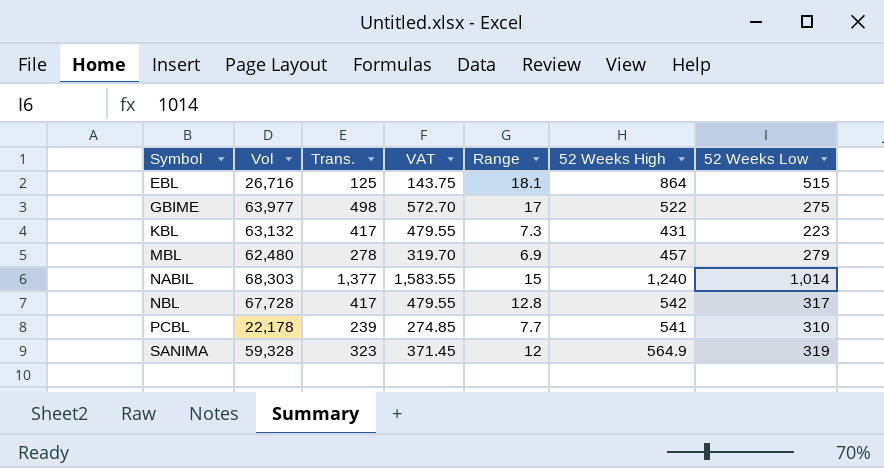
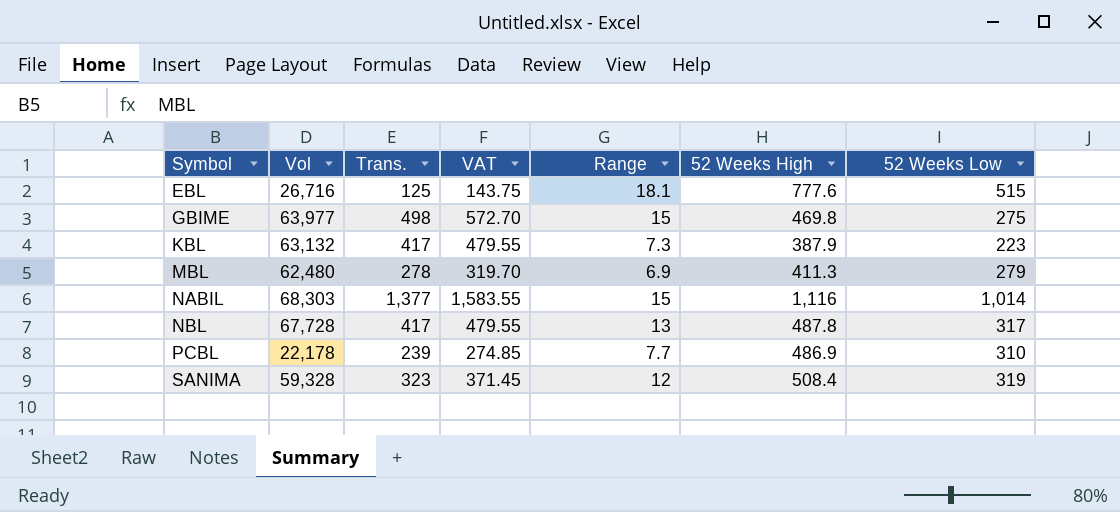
EBL | 52 Weeks High: 864 -> 777.6
GBIME | Range: 17 -> 15
GBIME | 52 Weeks High: 522 -> 469.8
KBL | 52 Weeks High: 431 -> 387.9
MBL | 52 Weeks High: 457 -> 411.3
NABIL | 52 Weeks High: 1,240 -> 1,116
NBL | Range: 12.8 -> 13
NBL | 52 Weeks High: 542 -> 487.8
PCBL | 52 Weeks High: 541 -> 486.9
SANIMA | 52 Weeks High: 564.9 -> 508.4

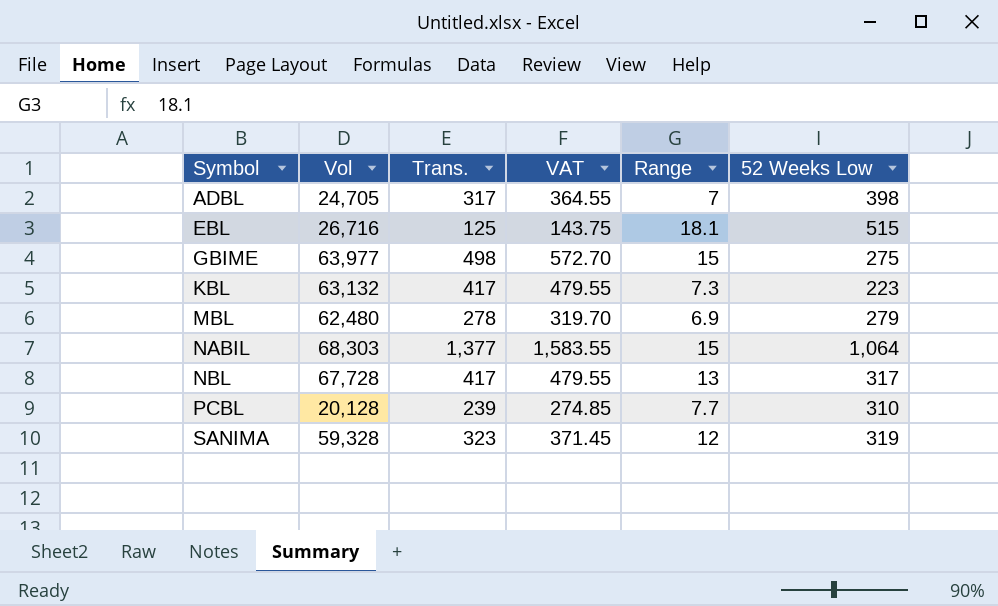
column 52 Weeks High | position: 6 -> none
row ADBL: none -> 24,705 | 317 | 364.55 | 7 | 398
NABIL | 52 Weeks Low: 1,014 -> 1,064
PCBL | Vol: 22,178 -> 20,128

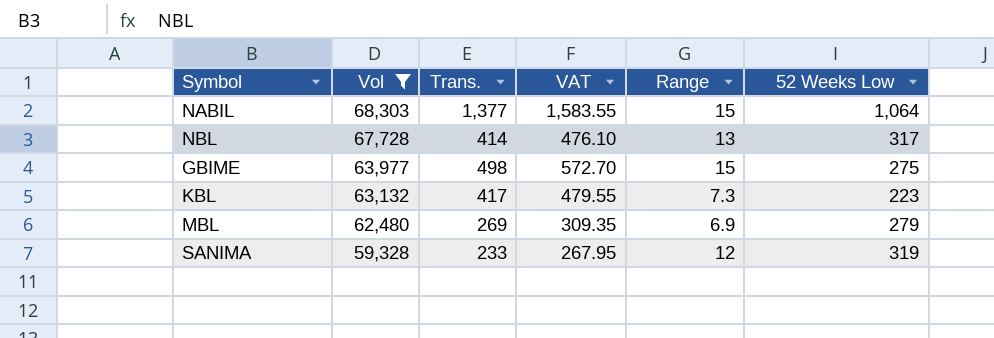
filter: none -> Vol >= 59,328
row order: Symbol ascending -> Vol descending
NBL | Trans.: 417 -> 414
NBL | VAT: 479.55 -> 476.10
MBL | Trans.: 278 -> 269
MBL | VAT: 319.70 -> 309.35
SANIMA | Trans.: 323 -> 233
SANIMA | VAT: 371.45 -> 267.95

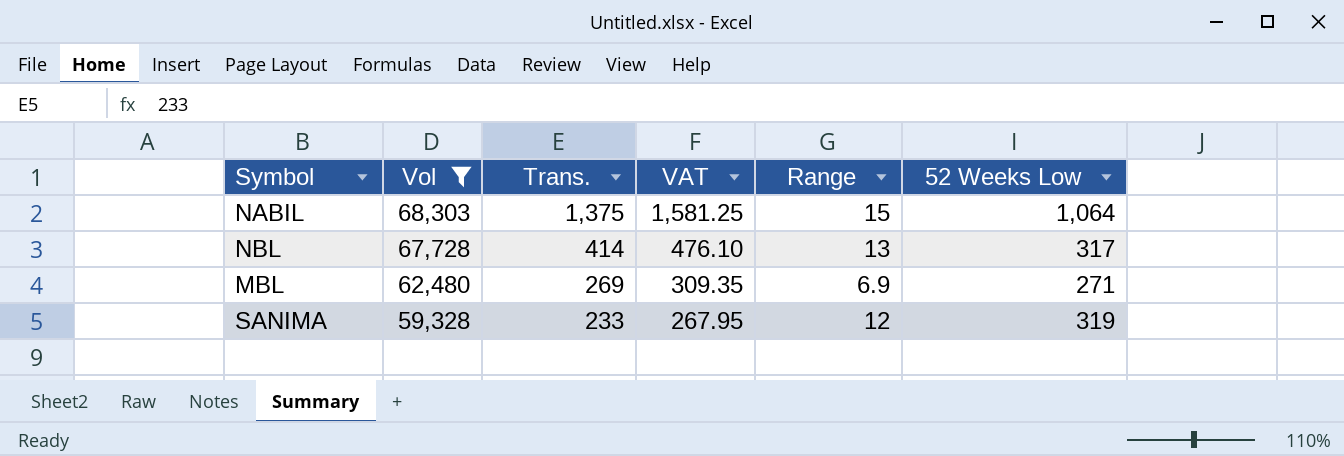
row GBIME: 63,977 | 498 | 572.70 | 15 | 275 -> none
row KBL: 63,132 | 417 | 479.55 | 7.3 | 223 -> none
NABIL | Trans.: 1,377 -> 1,375
NABIL | VAT: 1,583.55 -> 1,581.25
MBL | 52 Weeks Low: 279 -> 271

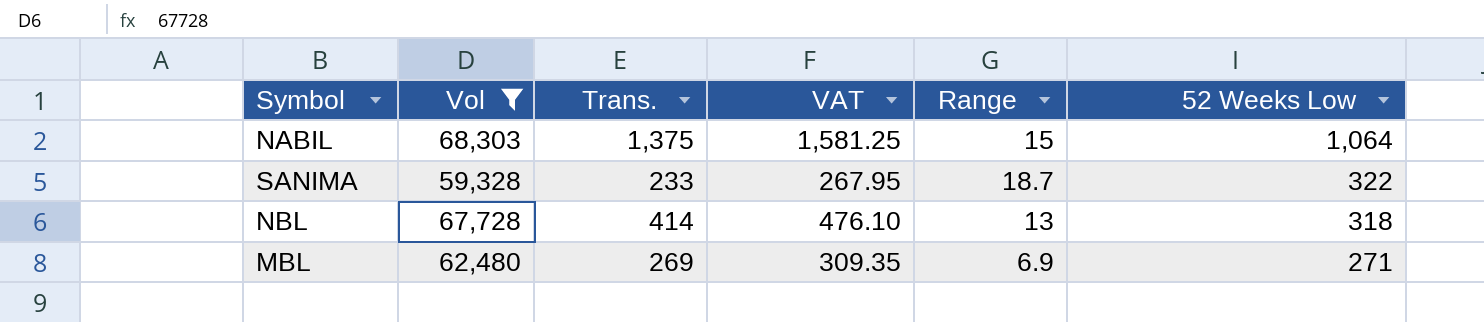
row order: Vol descending -> 52 Weeks Low descending
SANIMA | Range: 12 -> 18.7
SANIMA | 52 Weeks Low: 319 -> 322
NBL | 52 Weeks Low: 317 -> 318

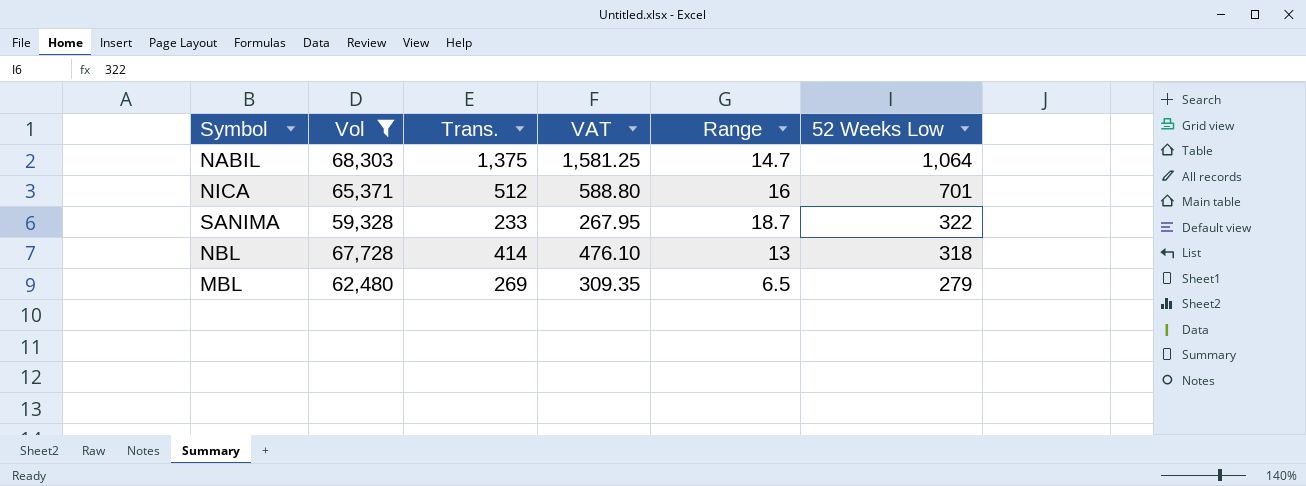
NABIL | Range: 15 -> 14.7
row NICA: none -> 65,371 | 512 | 588.80 | 16 | 701
MBL | Range: 6.9 -> 6.5
MBL | 52 Weeks Low: 271 -> 279

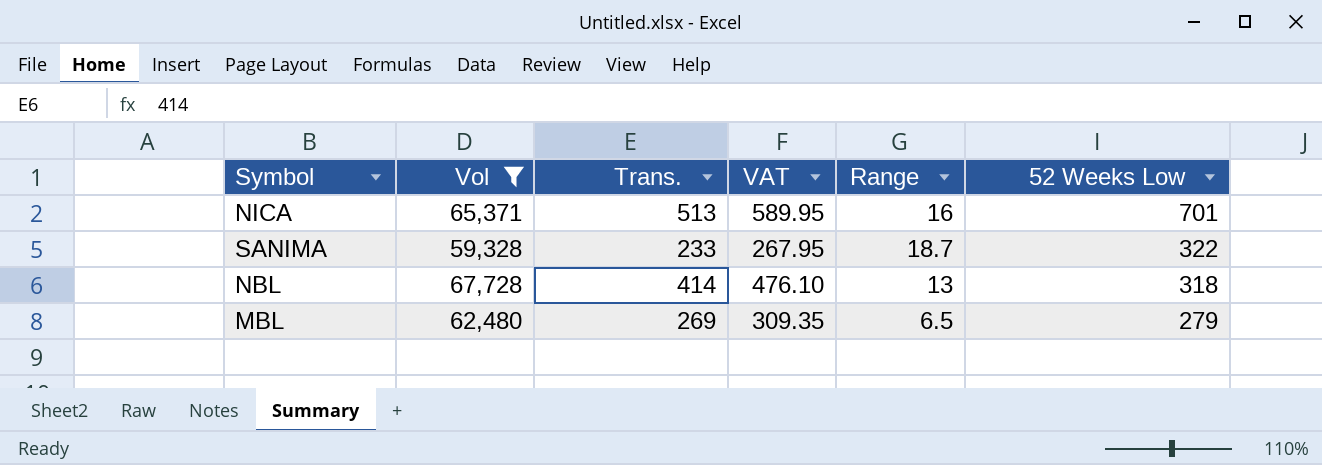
row NABIL: 68,303 | 1,375 | 1,581.25 | 14.7 | 1,064 -> none
NICA | Trans.: 512 -> 513
NICA | VAT: 588.80 -> 589.95

